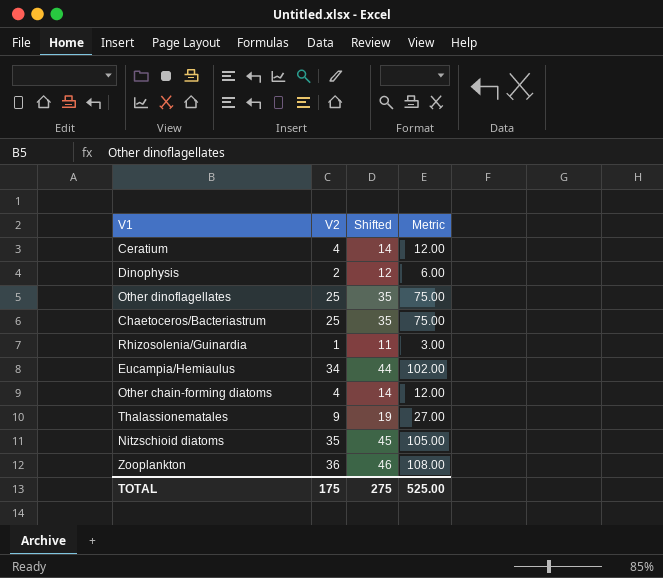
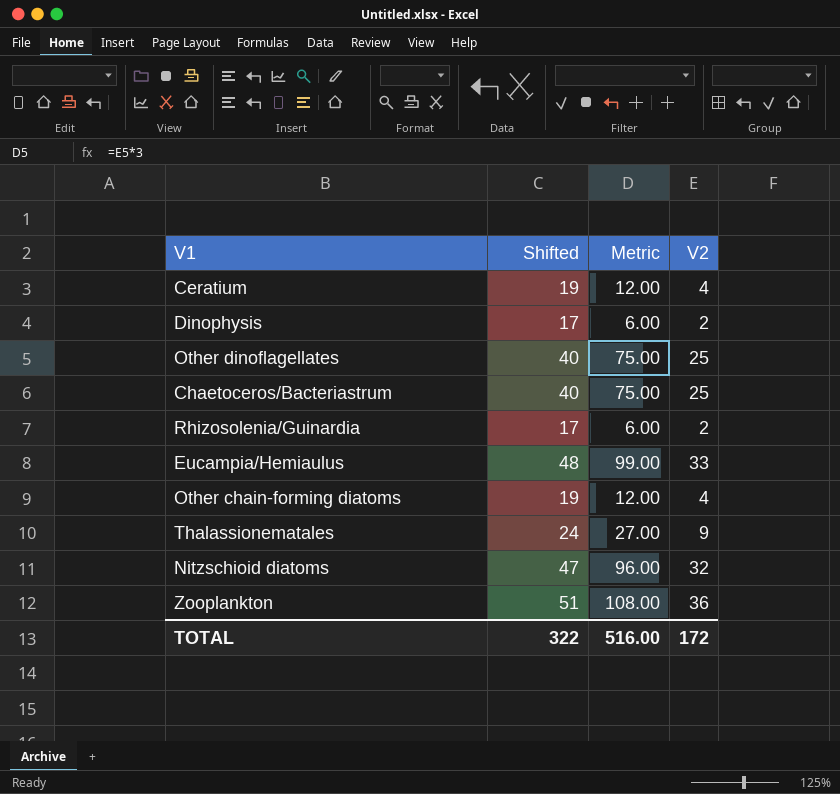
column Shifted | formula: [V2] + 10 -> [V2] + 15
column V2 | position: 2 -> 4
Rhizosolenia/Guinardia | Metric: 3.00 -> 6.00
Rhizosolenia/Guinardia | V2: 1 -> 2
Eucampia/Hemiaulus | Metric: 102.00 -> 99.00
Eucampia/Hemiaulus | V2: 34 -> 33
Nitzschioid diatoms | Metric: 105.00 -> 96.00
Nitzschioid diatoms | V2: 35 -> 32
TOTAL | Shifted: 275 -> 322
TOTAL | Metric: 525.00 -> 516.00
TOTAL | V2: 175 -> 172

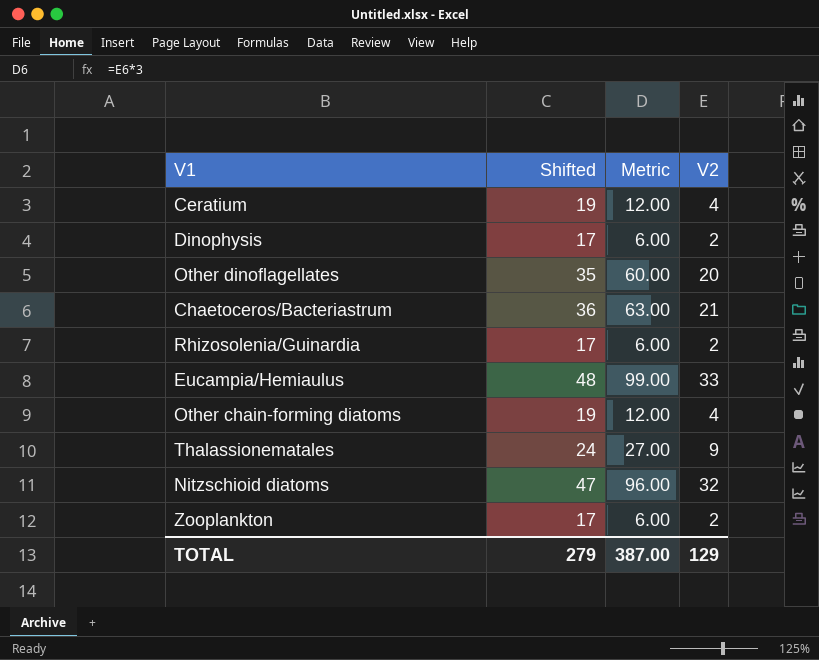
Other dinoflagellates | Shifted: 40 -> 35
Other dinoflagellates | Metric: 75.00 -> 60.00
Other dinoflagellates | V2: 25 -> 20
Chaetoceros/Bacteriastrum | Shifted: 40 -> 36
Chaetoceros/Bacteriastrum | Metric: 75.00 -> 63.00
Chaetoceros/Bacteriastrum | V2: 25 -> 21
Zooplankton | Shifted: 51 -> 17
Zooplankton | Metric: 108.00 -> 6.00
Zooplankton | V2: 36 -> 2
TOTAL | Shifted: 322 -> 279
TOTAL | Metric: 516.00 -> 387.00
TOTAL | V2: 172 -> 129

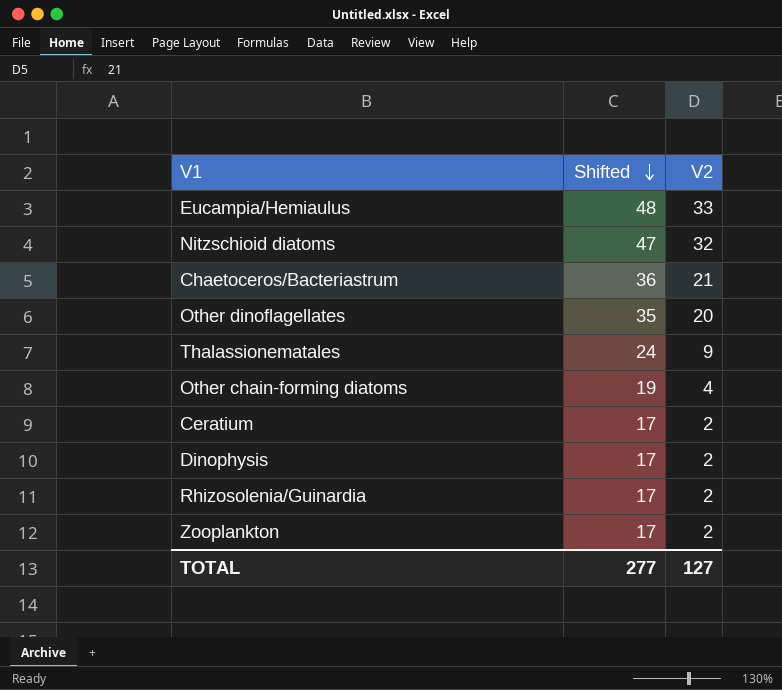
row order: none -> Shifted descending
column Metric | formula: [V2] * 3 -> none
Ceratium | Shifted: 19 -> 17
Ceratium | V2: 4 -> 2
TOTAL | Shifted: 279 -> 277
TOTAL | V2: 129 -> 127

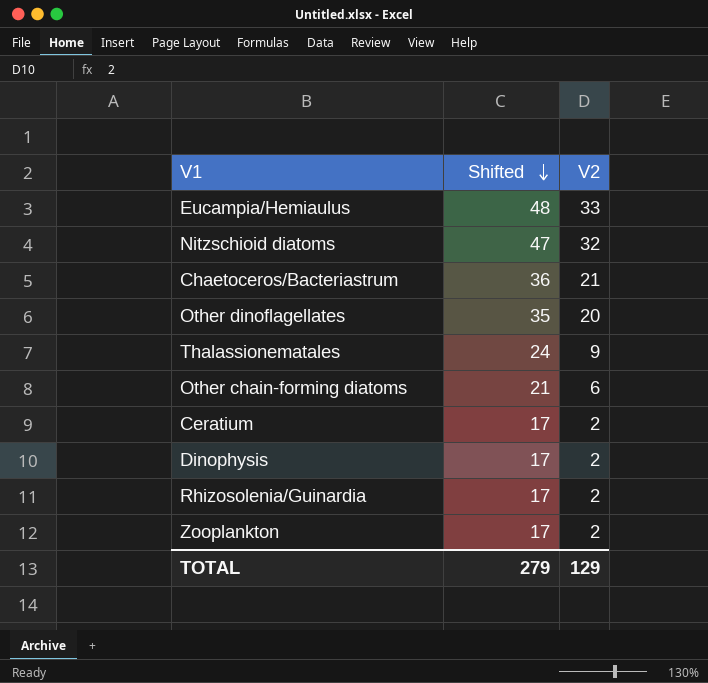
Other chain-forming diatoms | Shifted: 19 -> 21
Other chain-forming diatoms | V2: 4 -> 6
TOTAL | Shifted: 277 -> 279
TOTAL | V2: 127 -> 129

